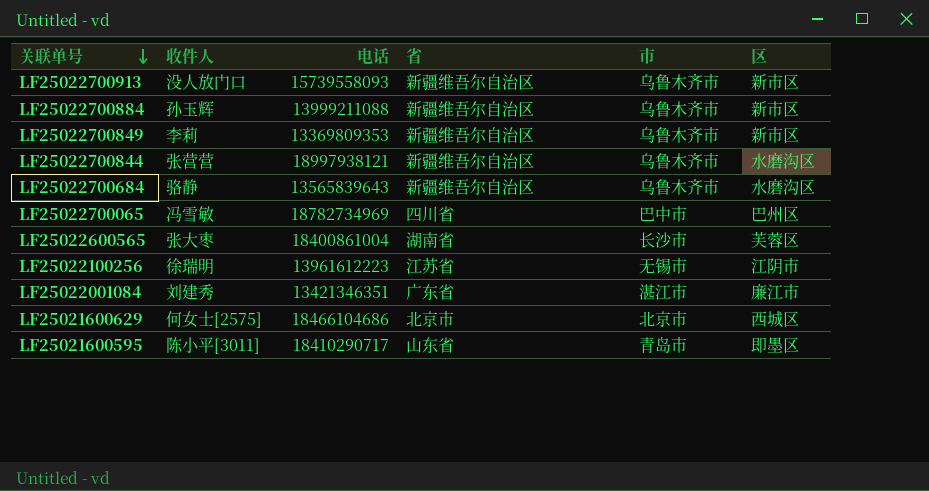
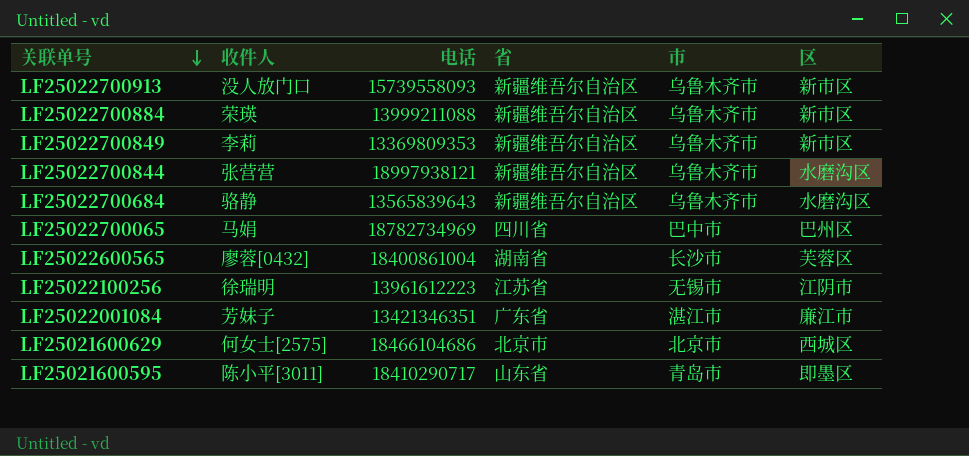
LF25022700884 | 收件人: 孙玉辉 -> 荣瑛
LF25022700065 | 收件人: 冯雪敏 -> 马娟
LF25022600565 | 收件人: 张大枣 -> 廖蓉[0432]
LF25022001084 | 收件人: 刘建秀 -> 芳妹子

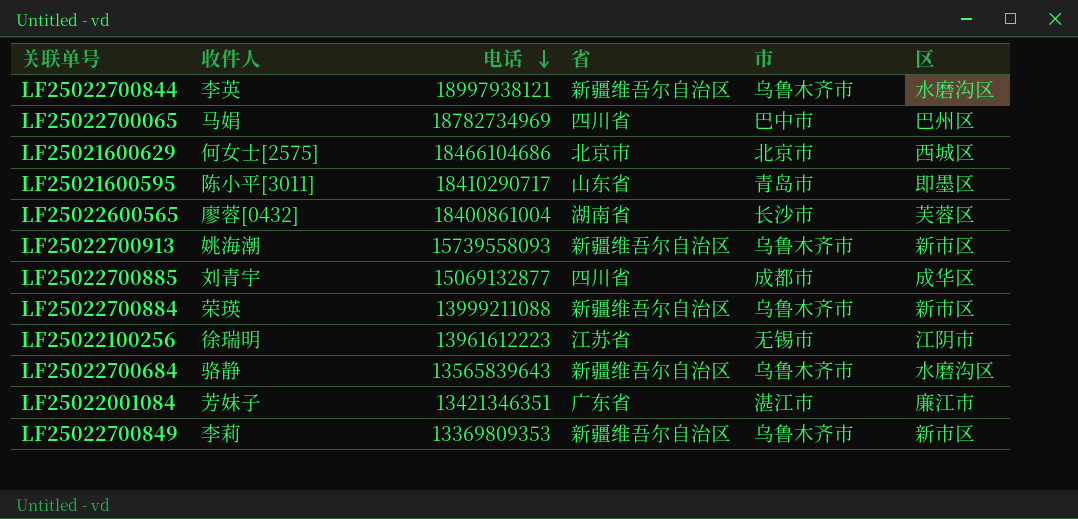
row order: 关联单号 descending -> 电话 descending
LF25022700844 | 收件人: 张营营 -> 李英
LF25022700913 | 收件人: 没人放门口 -> 姚海潮
row LF25022700885: none -> 刘青宇 | 15069132877 | 四川省 | 成都市 | 成华区

